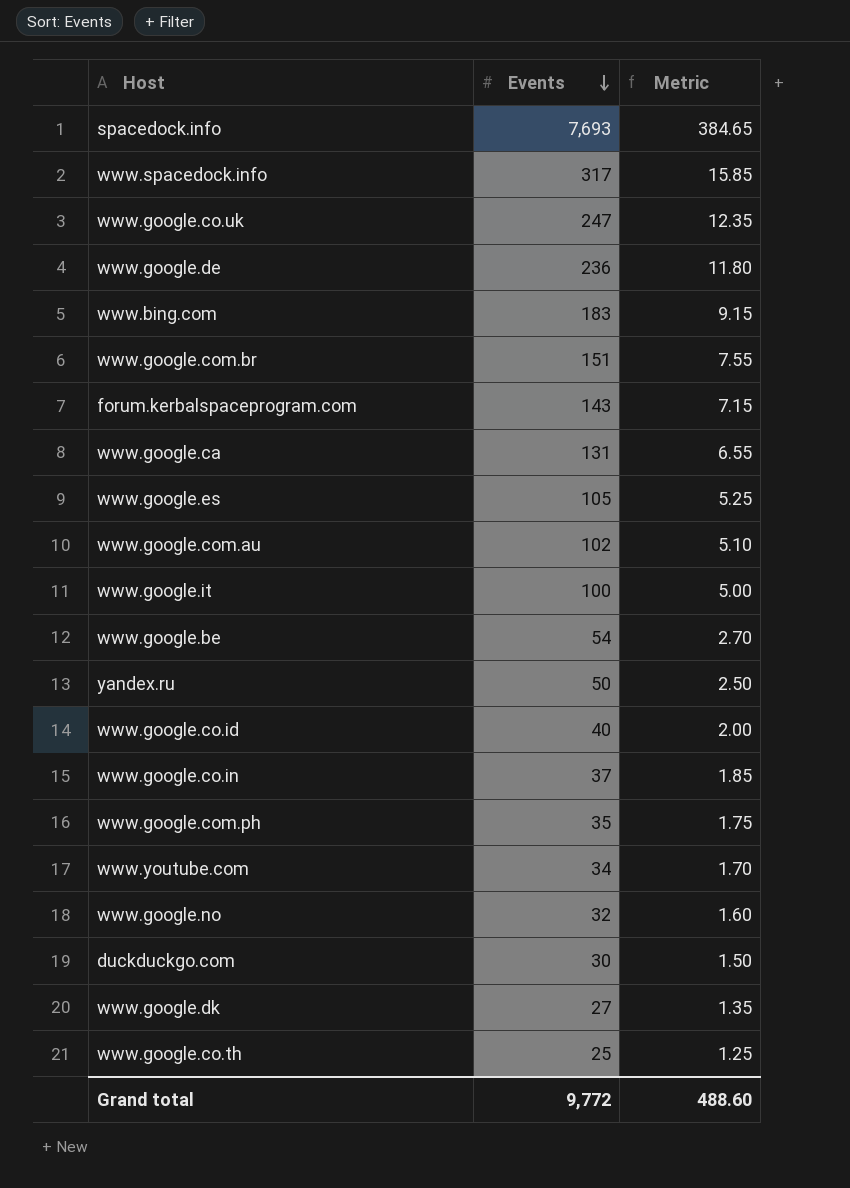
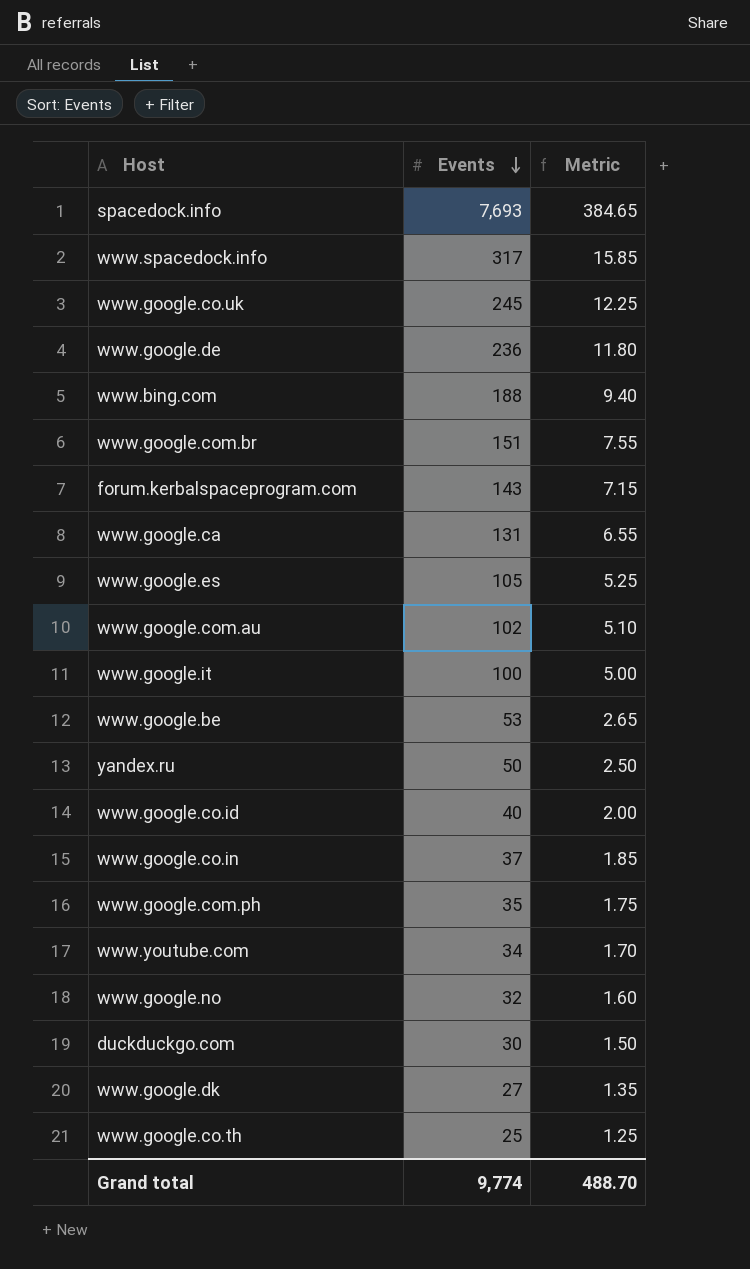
www.google.co.uk | Events: 247 -> 245
www.google.co.uk | Metric: 12.35 -> 12.25
www.bing.com | Events: 183 -> 188
www.bing.com | Metric: 9.15 -> 9.40
www.google.be | Events: 54 -> 53
www.google.be | Metric: 2.70 -> 2.65
Grand total | Events: 9,772 -> 9,774
Grand total | Metric: 488.60 -> 488.70

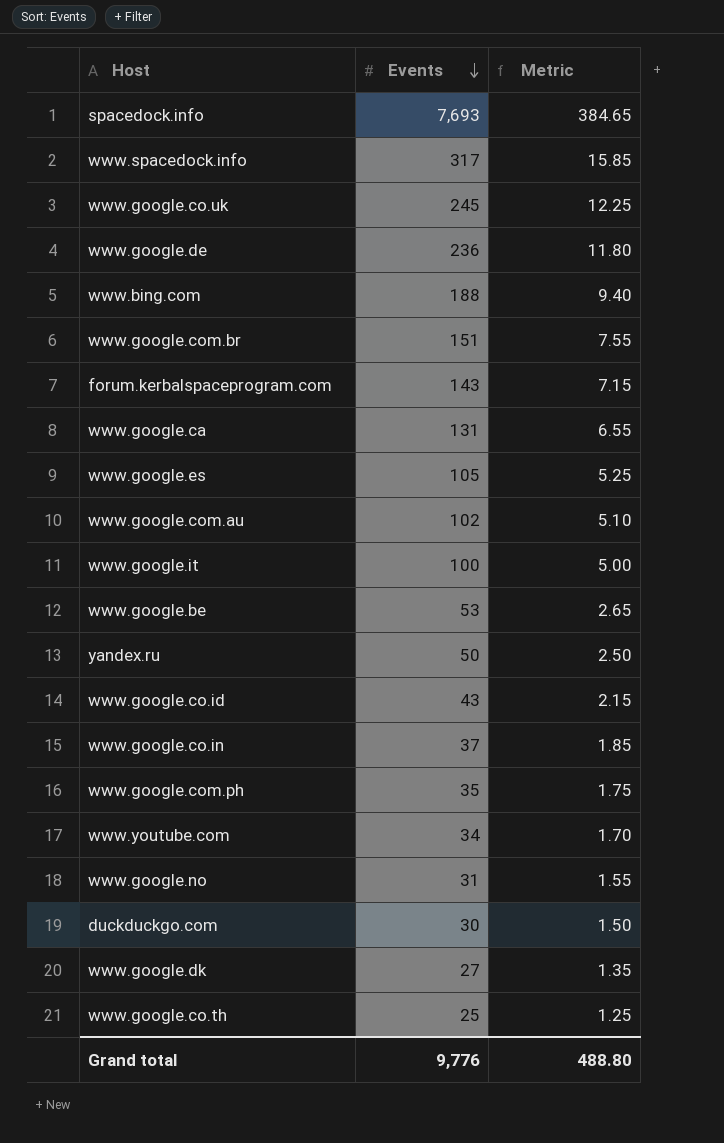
www.google.co.id | Events: 40 -> 43
www.google.co.id | Metric: 2.00 -> 2.15
www.google.no | Events: 32 -> 31
www.google.no | Metric: 1.60 -> 1.55
Grand total | Events: 9,774 -> 9,776
Grand total | Metric: 488.70 -> 488.80

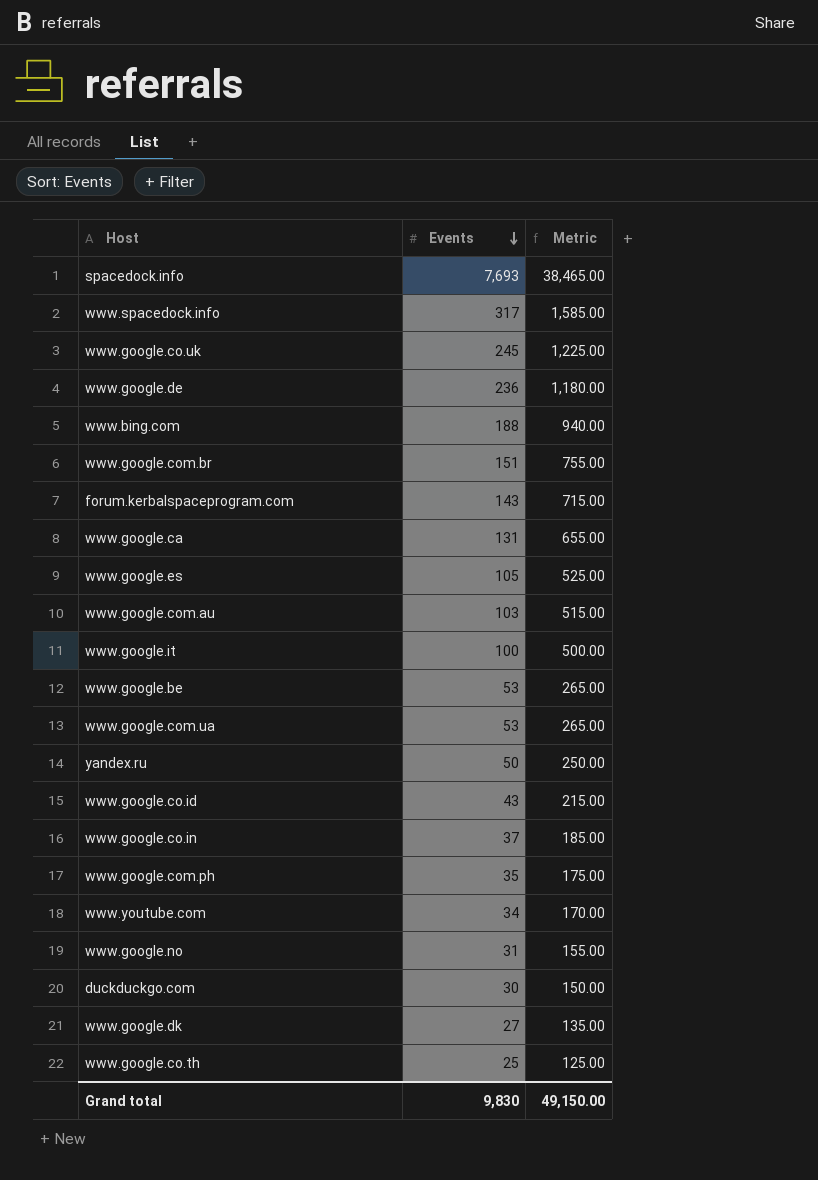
column Metric | formula: [Events] * 0.05 -> [Events] * 5
www.google.com.au | Events: 102 -> 103
row www.google.com.ua: none -> 53 | 265.00
Grand total | Events: 9,776 -> 9,830
Grand total | Metric: 488.80 -> 49,150.00

